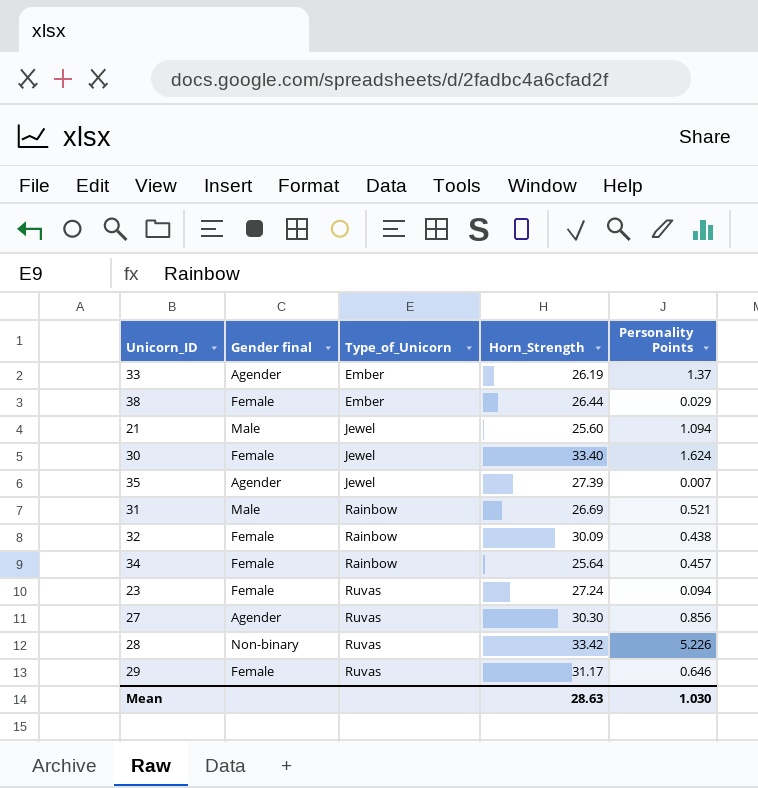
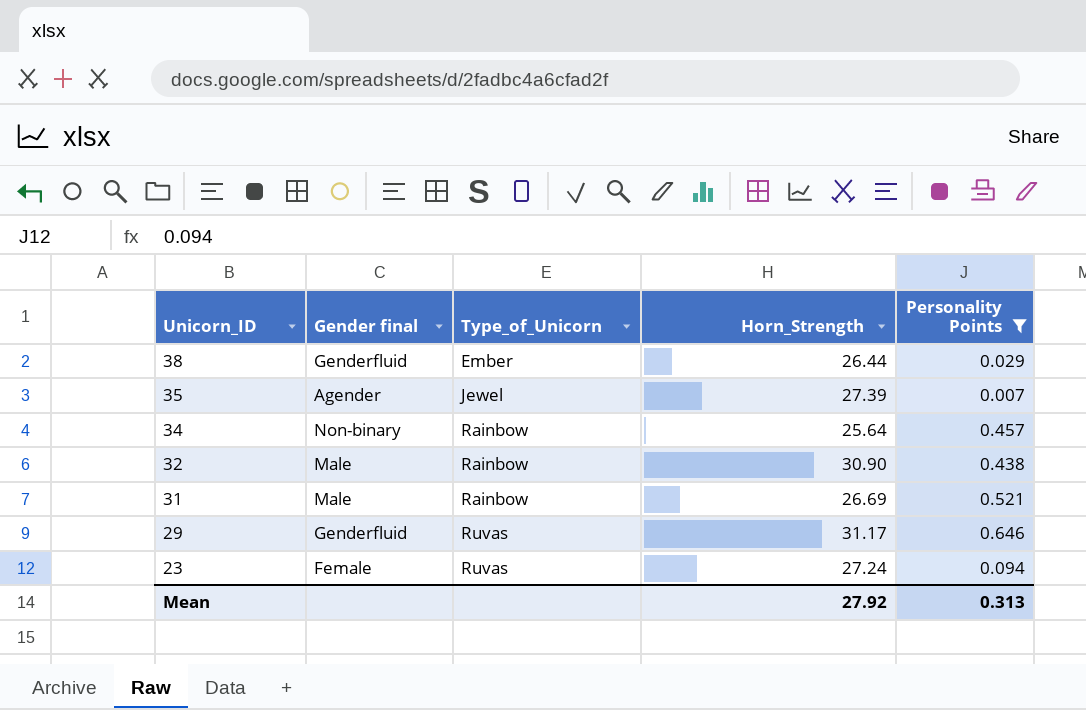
filter: none -> Personality Points <= 0.646
row order: Type_of_Unicorn ascending -> Unicorn_ID descending
38 | Gender final: Female -> Genderfluid
34 | Gender final: Female -> Non-binary
32 | Gender final: Female -> Male
32 | Horn_Strength: 30.09 -> 30.90
29 | Gender final: Female -> Genderfluid
Mean | Horn_Strength: 28.63 -> 27.92
Mean | Personality Points: 1.030 -> 0.313

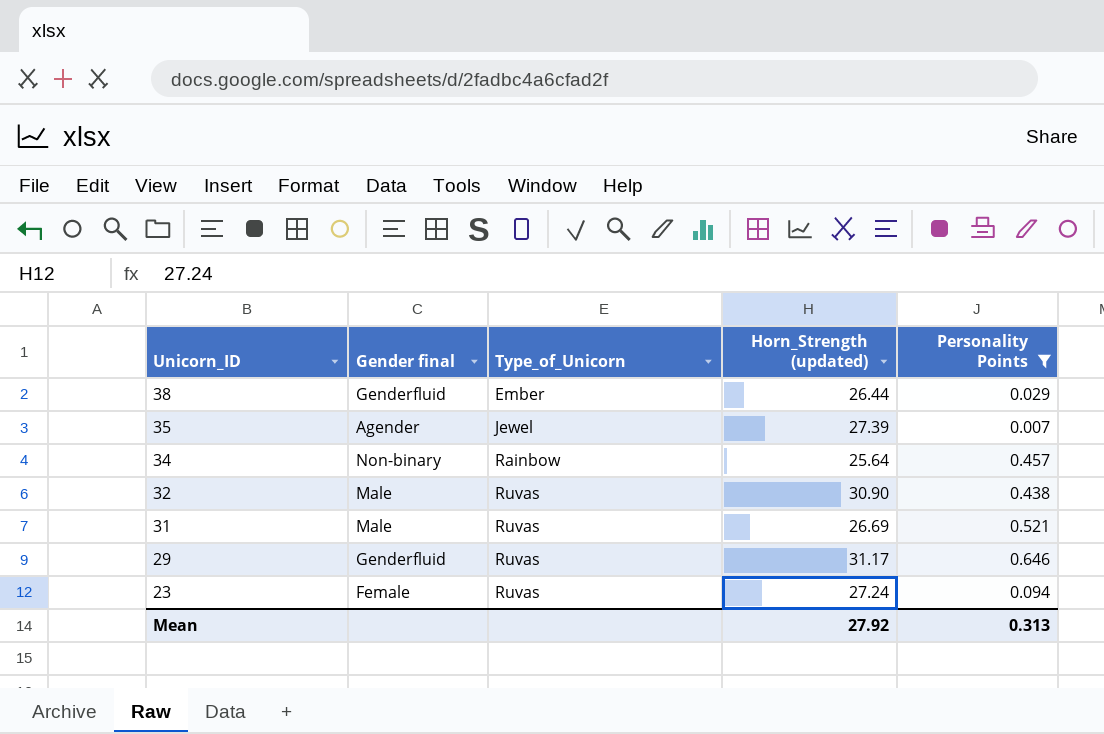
column name: Horn_Strength -> Horn_Strength (updated)
32 | Type_of_Unicorn: Rainbow -> Ruvas
31 | Type_of_Unicorn: Rainbow -> Ruvas

